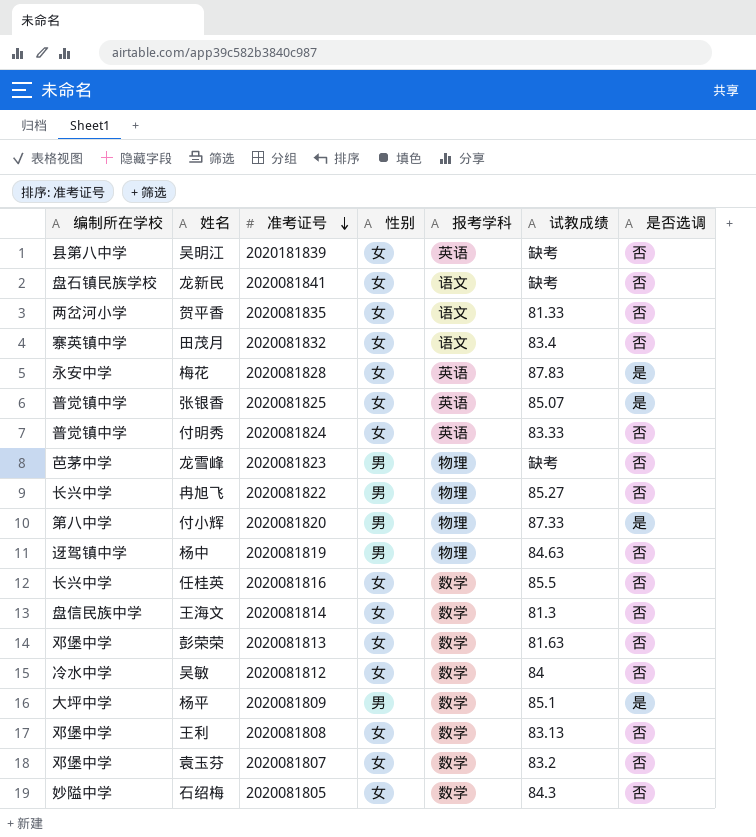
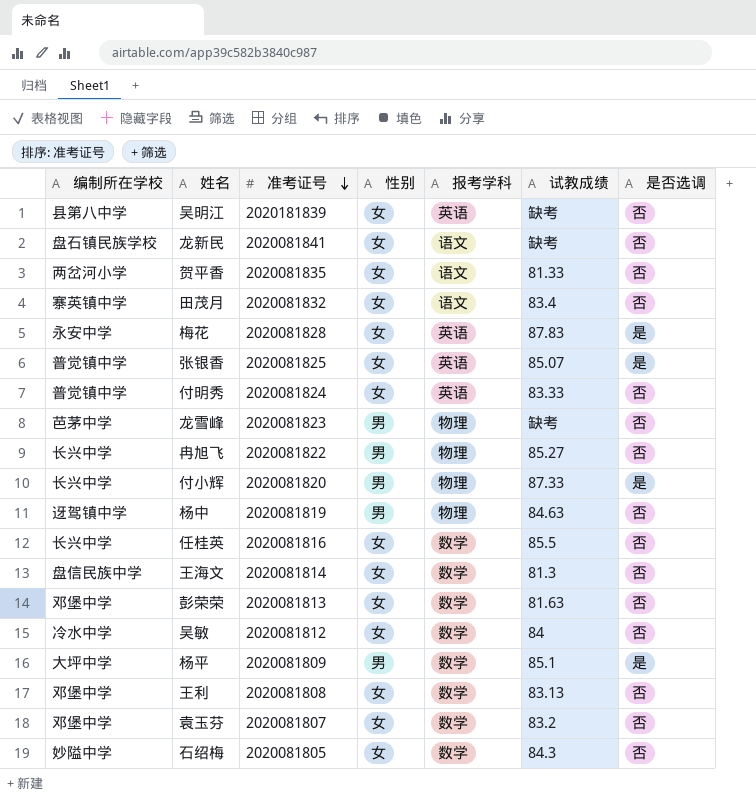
付小辉 | 编制所在学校: 第八中学 -> 长兴中学

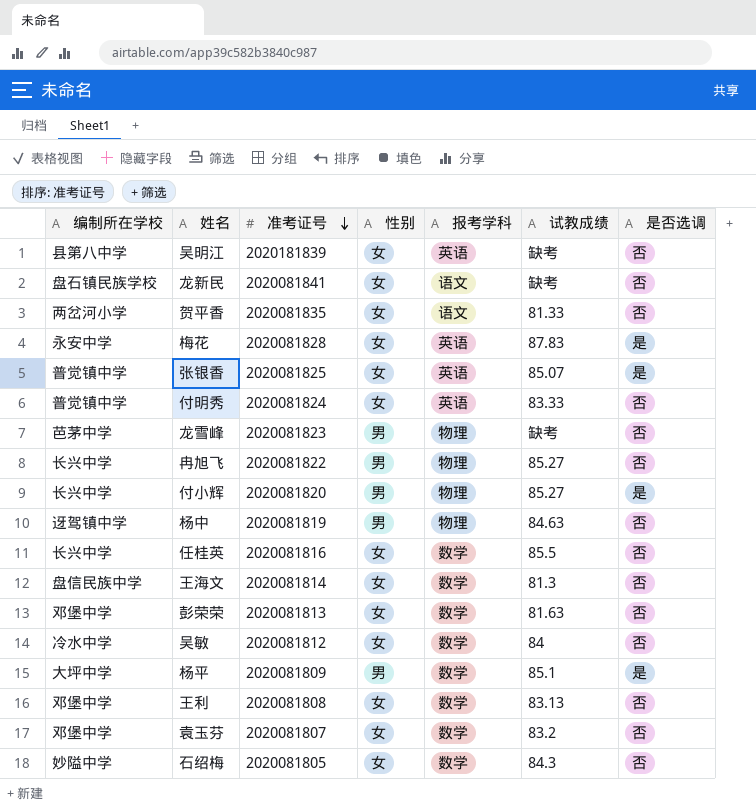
row 田茂月: 寨英镇中学 | 2020081832 | 女 | 语文 | 83.4 | 否 -> none
付小辉 | 试教成绩: 87.33 -> 85.27

